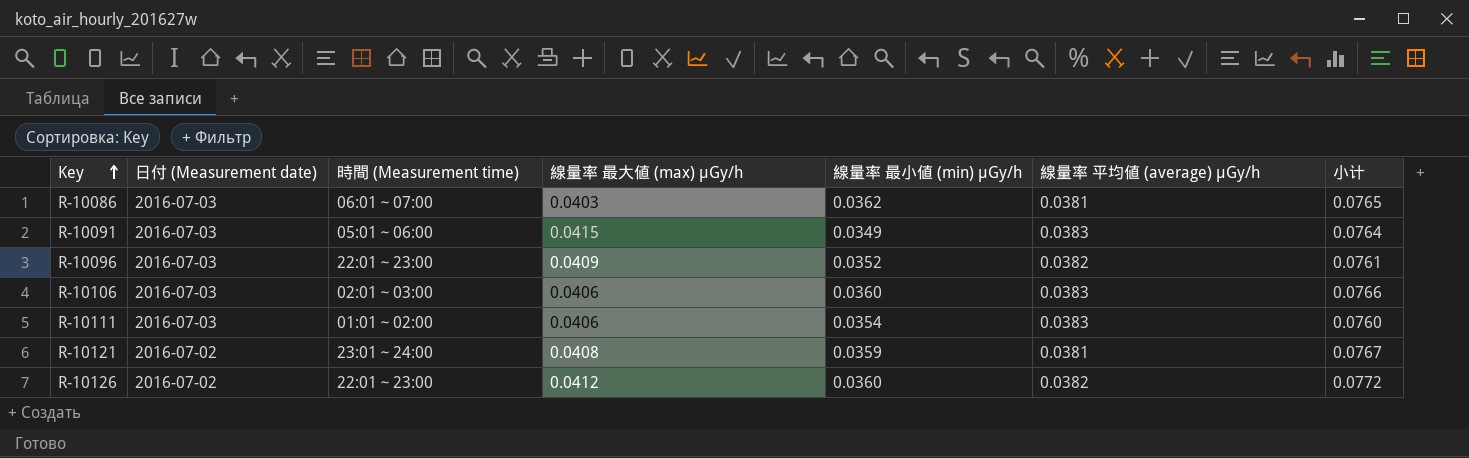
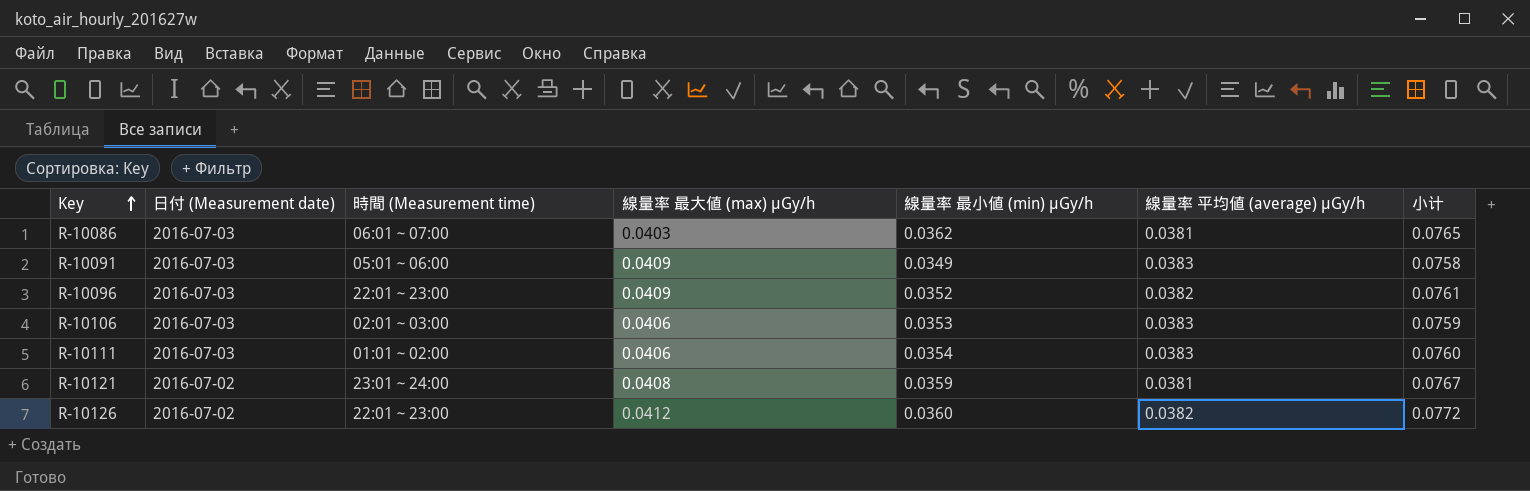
R-10091 | 線量率 最大値 (max) μGy/h: 0.0415 -> 0.0409
R-10091 | 小计: 0.0764 -> 0.0758
R-10106 | 線量率 最小値 (min) μGy/h: 0.0360 -> 0.0353
R-10106 | 小计: 0.0766 -> 0.0759

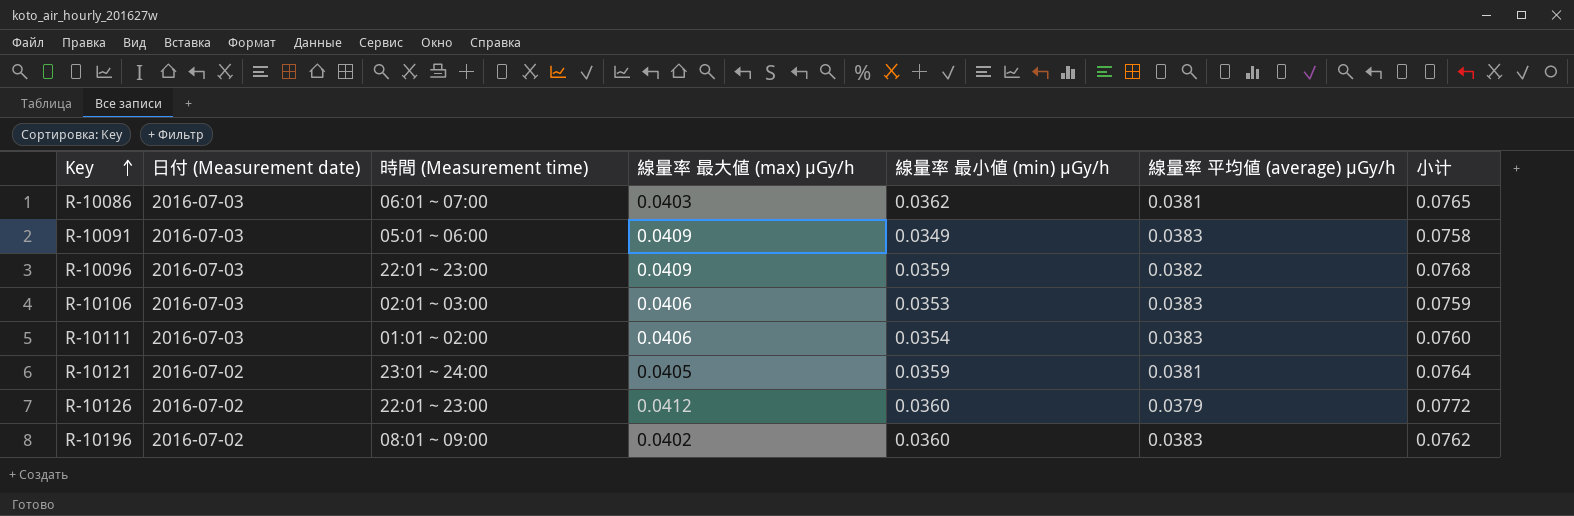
R-10096 | 線量率 最小値 (min) μGy/h: 0.0352 -> 0.0359
R-10096 | 小计: 0.0761 -> 0.0768
R-10121 | 線量率 最大値 (max) μGy/h: 0.0408 -> 0.0405
R-10121 | 小计: 0.0767 -> 0.0764
R-10126 | 線量率 平均値 (average) μGy/h: 0.0382 -> 0.0379
row R-10196: none -> 2016-07-02 | 08:01～09:00 | 0.0402 | 0.0360 | 0.0383 | 0.0762

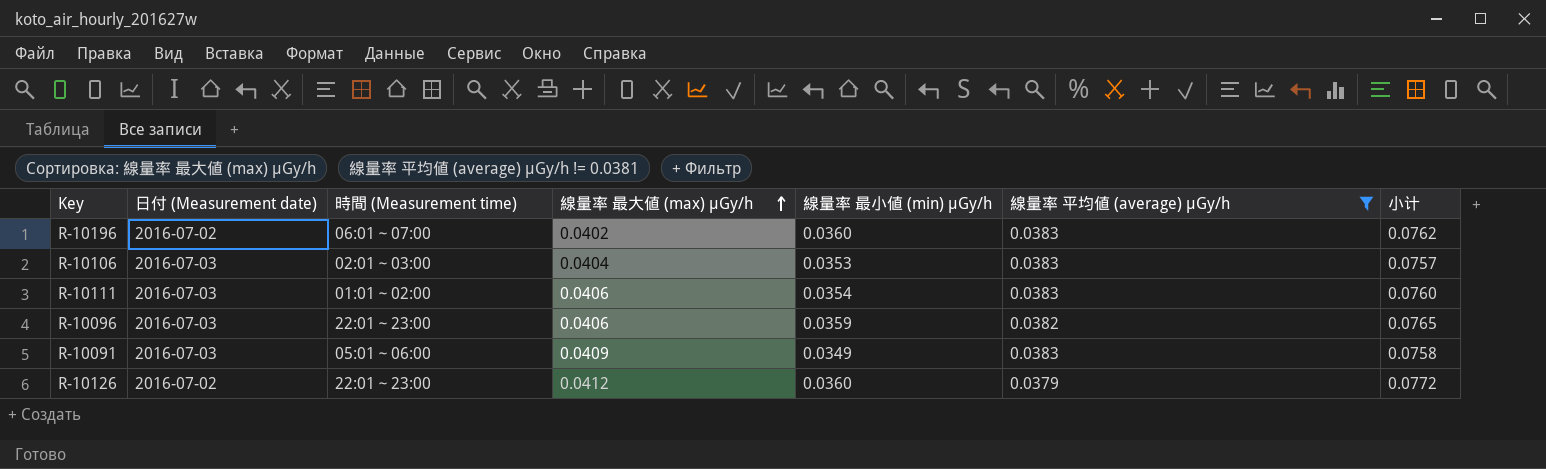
filter: none -> 線量率 平均値 (average) μGy/h != 0.0381
row order: Key ascending -> 線量率 最大値 (max) μGy/h ascending
R-10196 | 時間 (Measurement time): 08:01～09:00 -> 06:01～07:00
R-10106 | 線量率 最大値 (max) μGy/h: 0.0406 -> 0.0404
R-10106 | 小计: 0.0759 -> 0.0757
R-10096 | 線量率 最大値 (max) μGy/h: 0.0409 -> 0.0406
R-10096 | 小计: 0.0768 -> 0.0765

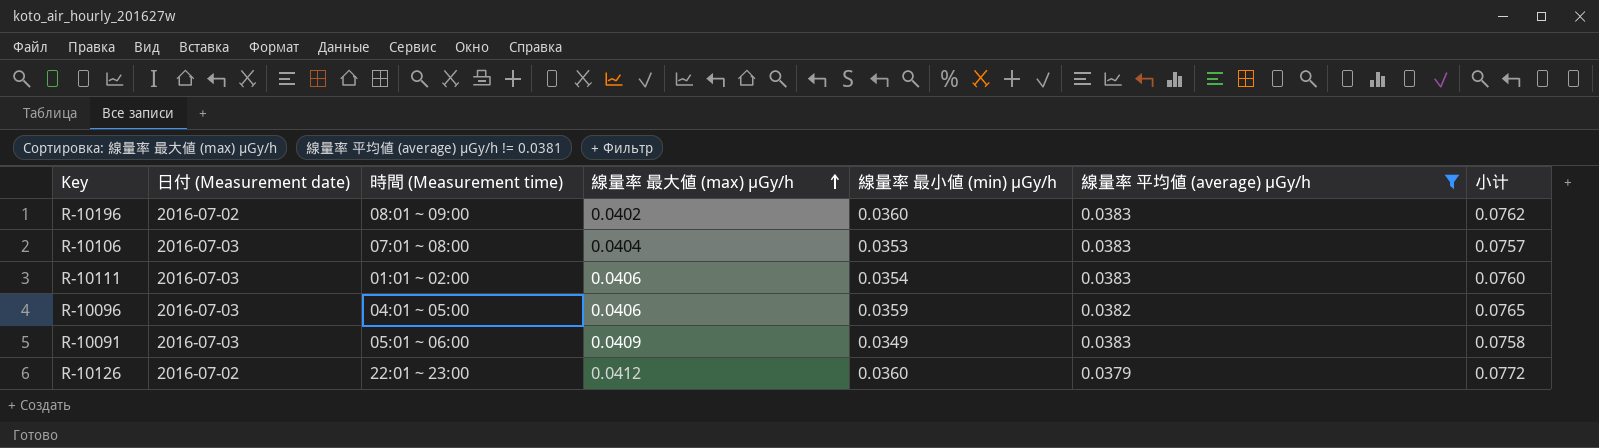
R-10196 | 時間 (Measurement time): 06:01～07:00 -> 08:01～09:00
R-10106 | 時間 (Measurement time): 02:01～03:00 -> 07:01～08:00
R-10096 | 時間 (Measurement time): 22:01～23:00 -> 04:01～05:00

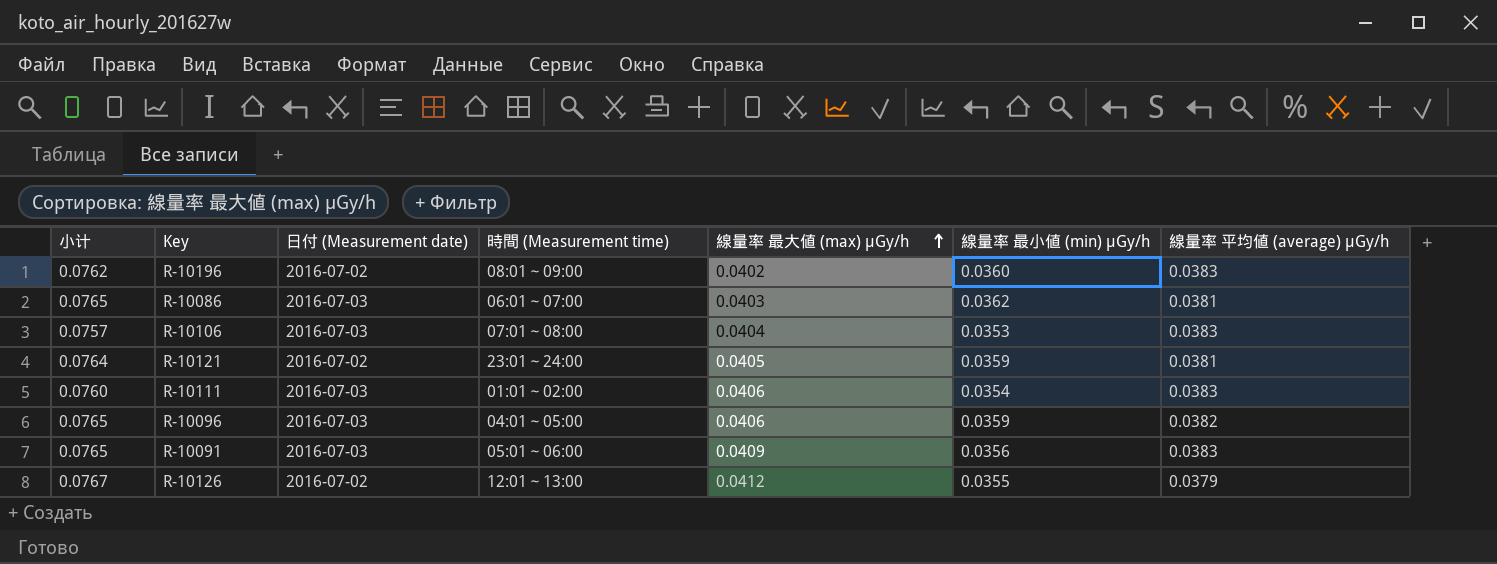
filter: 線量率 平均値 (average) μGy/h != 0.0381 -> none
column 小计 | position: 7 -> 1
R-10091 | 小计: 0.0758 -> 0.0765
R-10091 | 線量率 最小値 (min) μGy/h: 0.0349 -> 0.0356
R-10126 | 小计: 0.0772 -> 0.0767
R-10126 | 時間 (Measurement time): 22:01～23:00 -> 12:01～13:00
R-10126 | 線量率 最小値 (min) μGy/h: 0.0360 -> 0.0355

